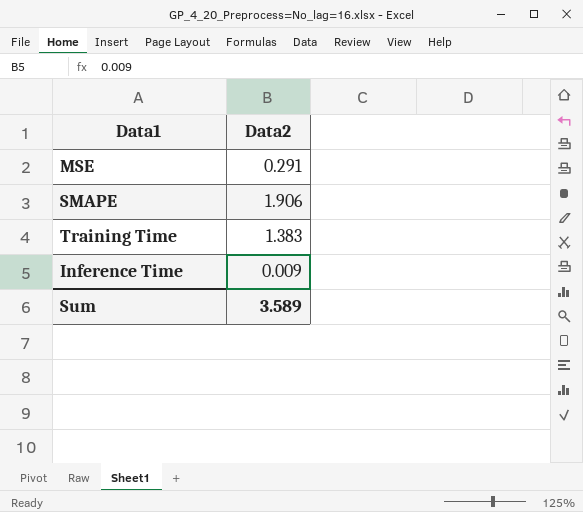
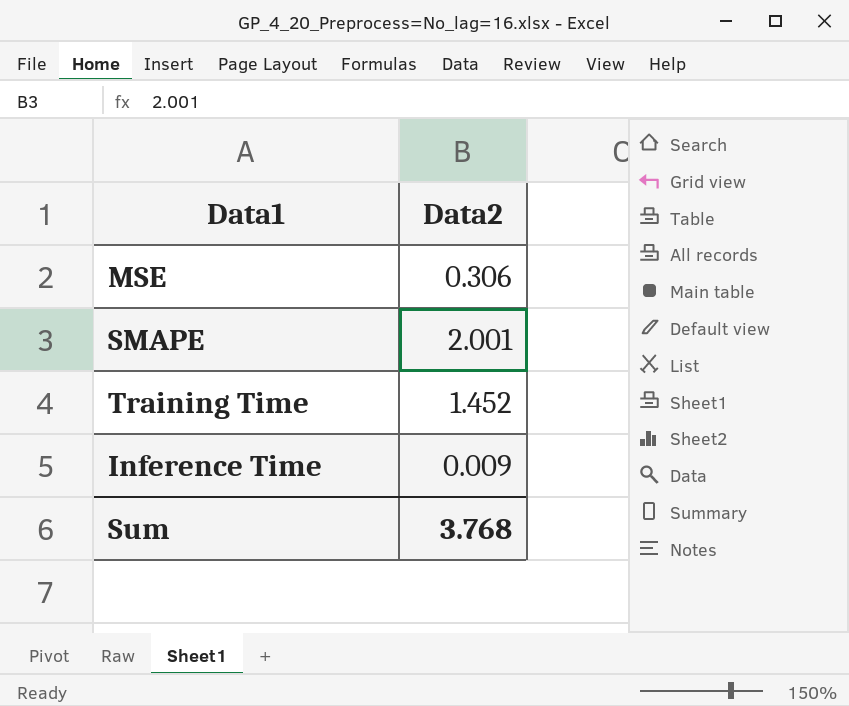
MSE | Data2: 0.291 -> 0.306
SMAPE | Data2: 1.906 -> 2.001
Training Time | Data2: 1.383 -> 1.452
Sum | Data2: 3.589 -> 3.768

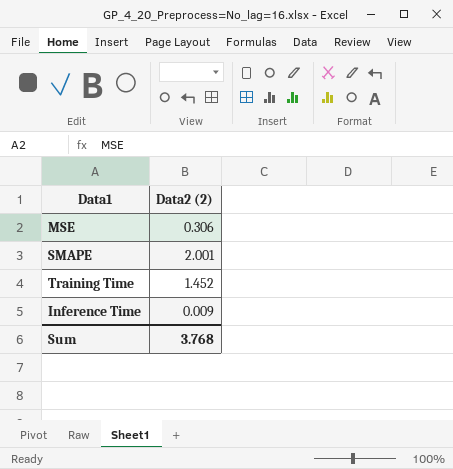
column name: Data2 -> Data2 (2)

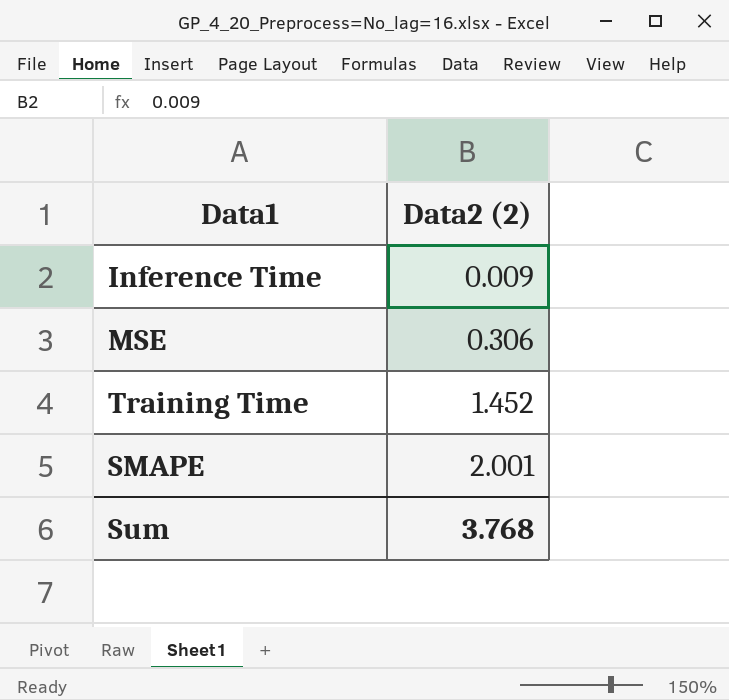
row order: none -> Data2 (2) ascending

